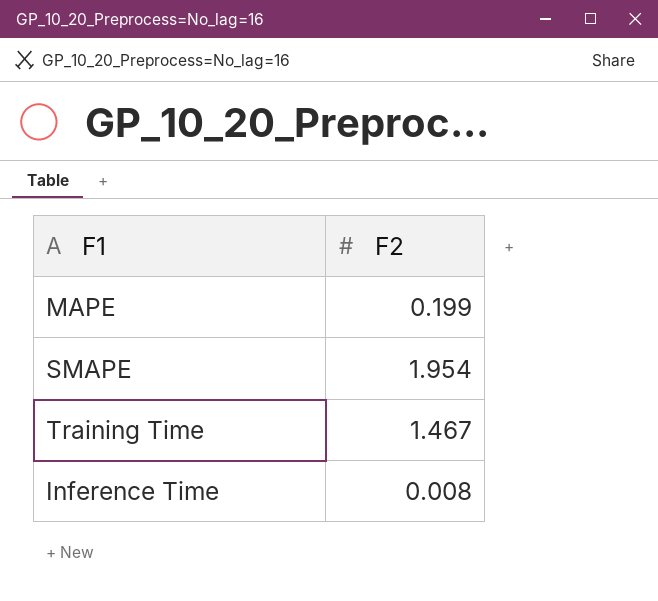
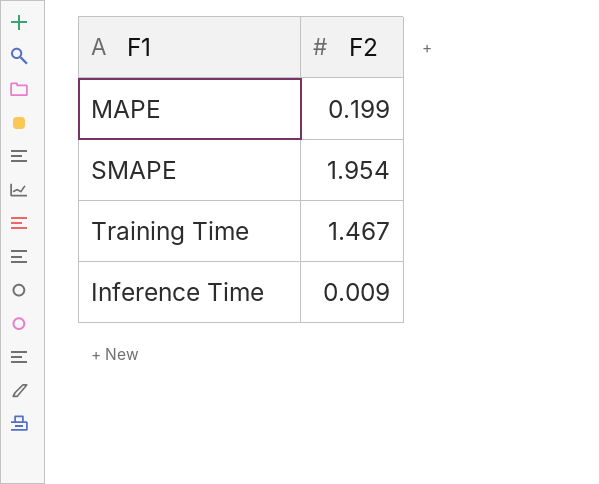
Inference Time | F2: 0.008 -> 0.009

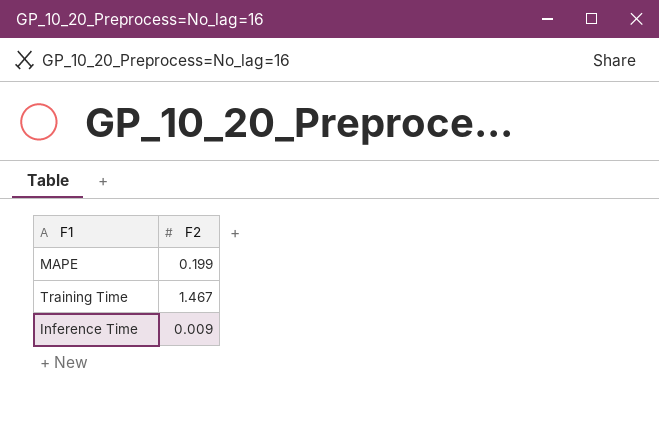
row SMAPE: 1.954 -> none

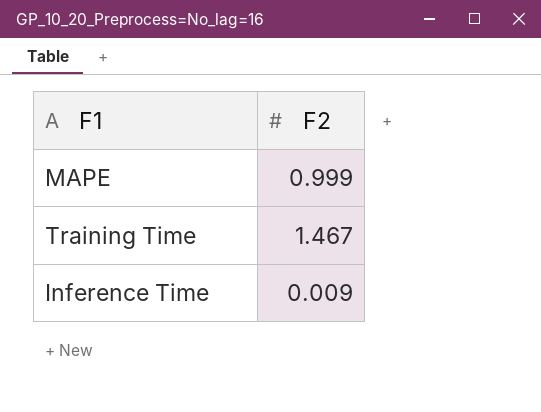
MAPE | F2: 0.199 -> 0.999

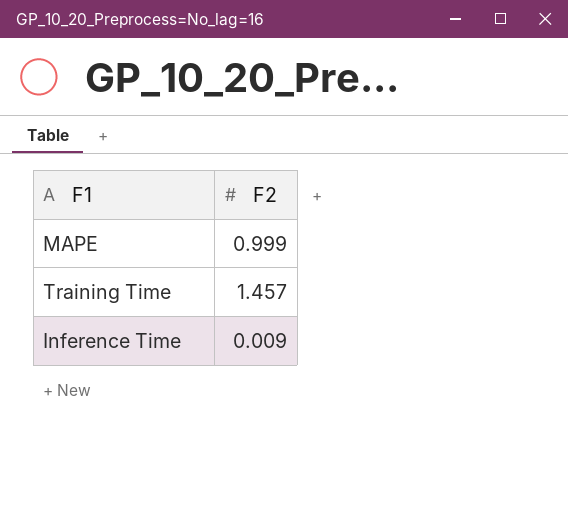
Training Time | F2: 1.467 -> 1.457

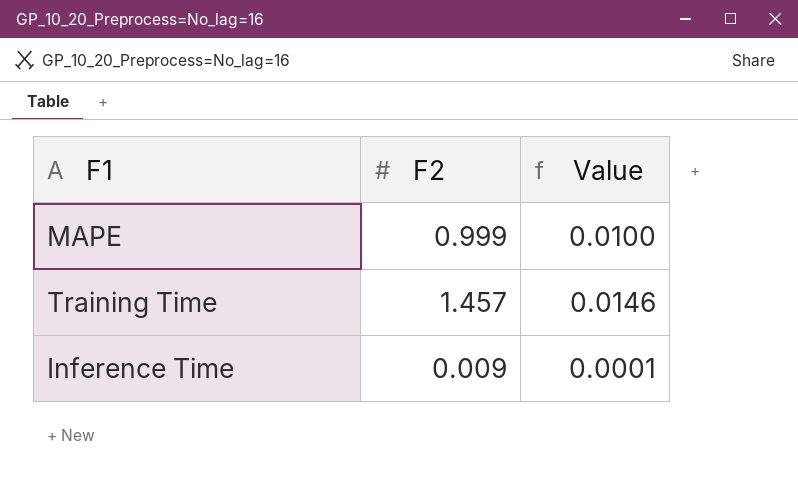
column Value | formula: none -> [F2] * 0.01

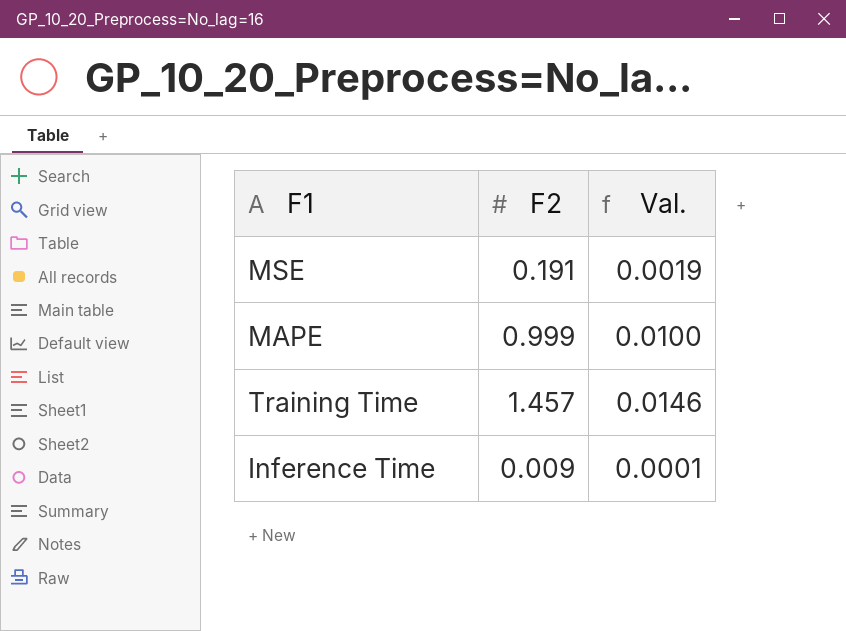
column name: Value -> Val.
row MSE: none -> 0.191 | 0.0019

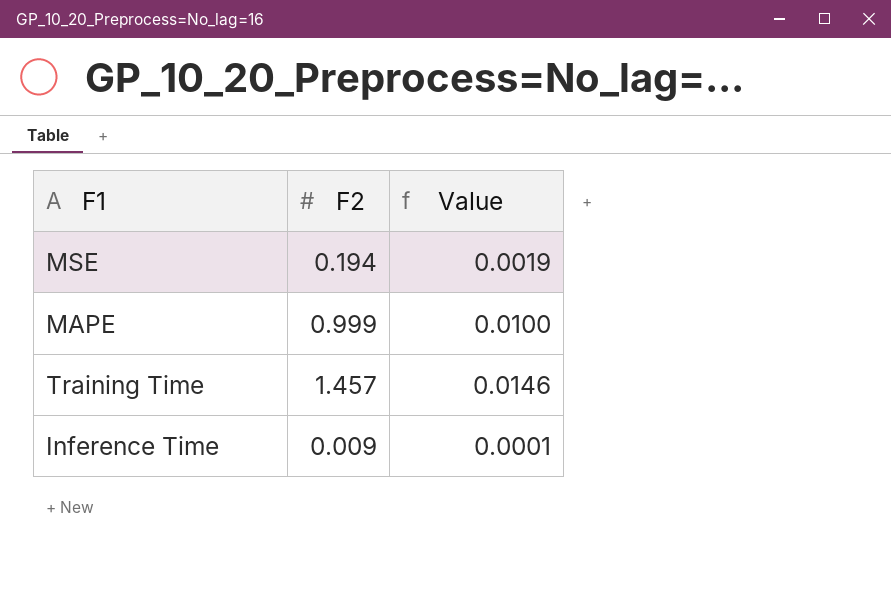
column name: Val. -> Value
MSE | F2: 0.191 -> 0.194

